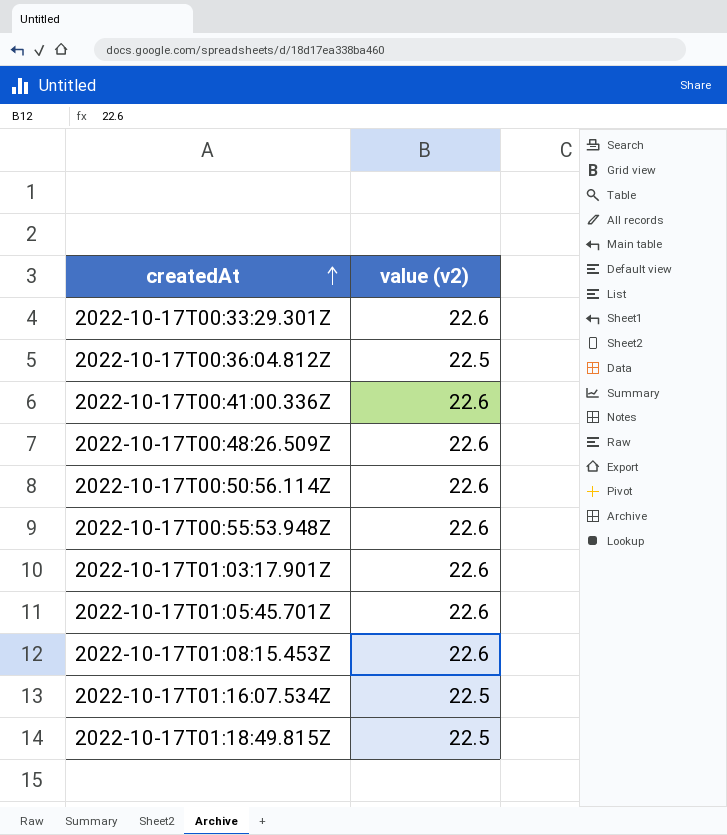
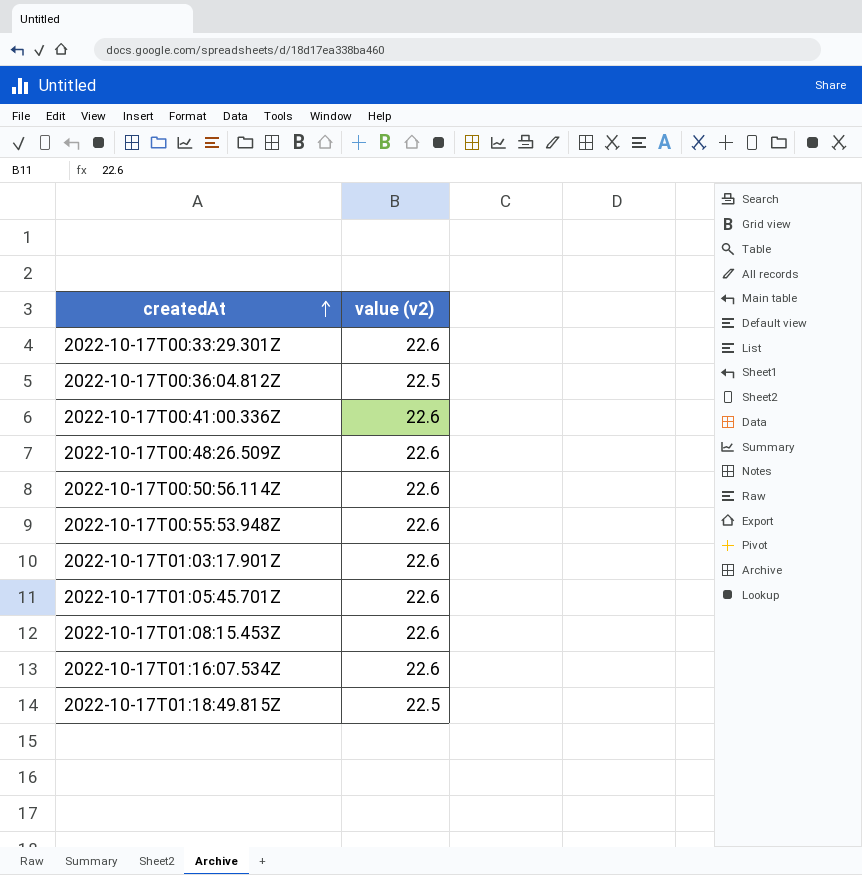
2022-10-17T01:16:07.534Z | value (v2): 22.5 -> 22.6

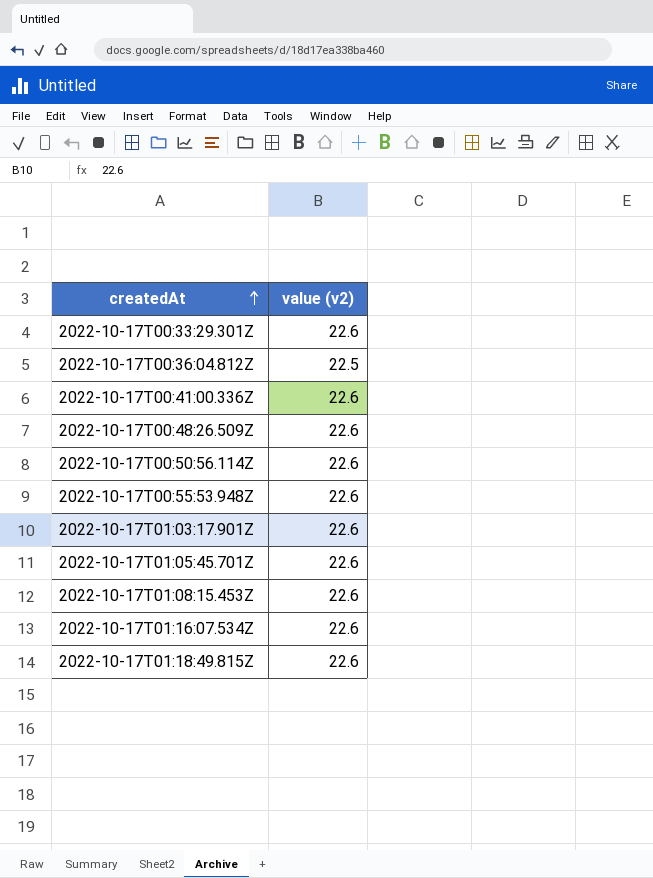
2022-10-17T01:18:49.815Z | value (v2): 22.5 -> 22.6

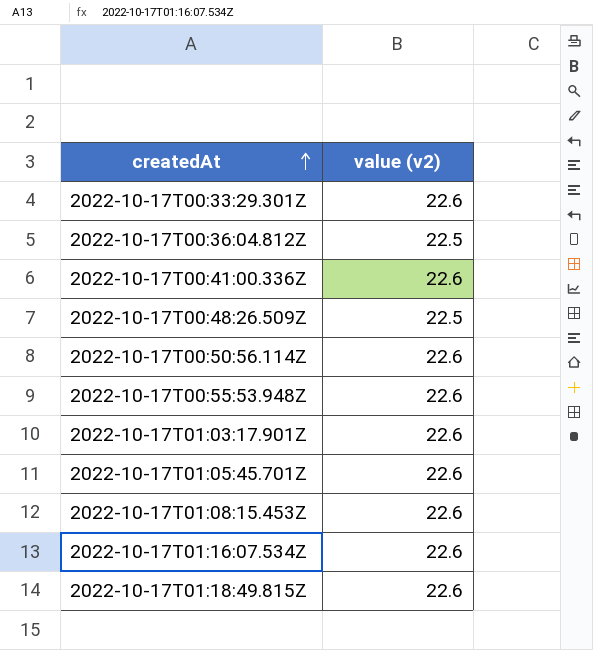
2022-10-17T00:48:26.509Z | value (v2): 22.6 -> 22.5

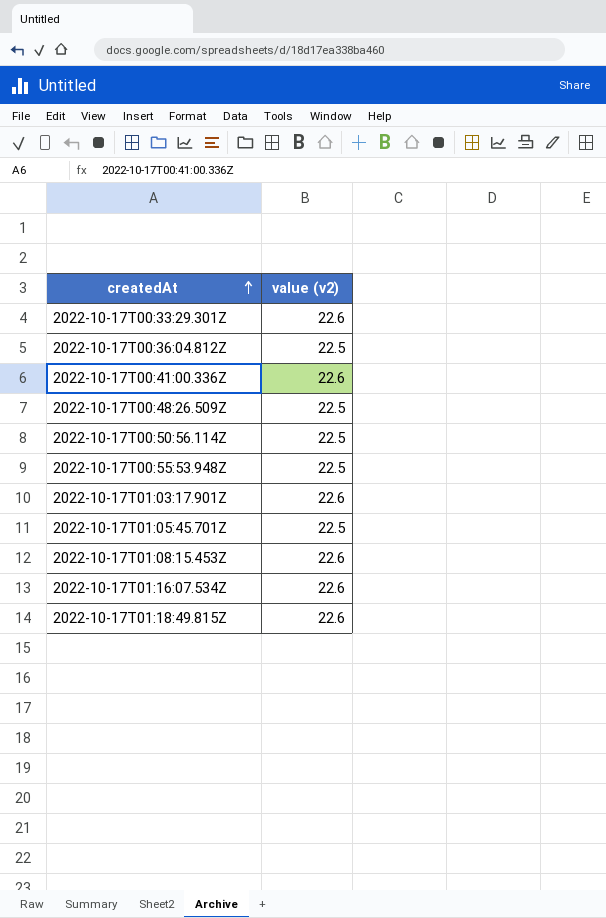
2022-10-17T00:50:56.114Z | value (v2): 22.6 -> 22.5
2022-10-17T00:55:53.948Z | value (v2): 22.6 -> 22.5
2022-10-17T01:05:45.701Z | value (v2): 22.6 -> 22.5

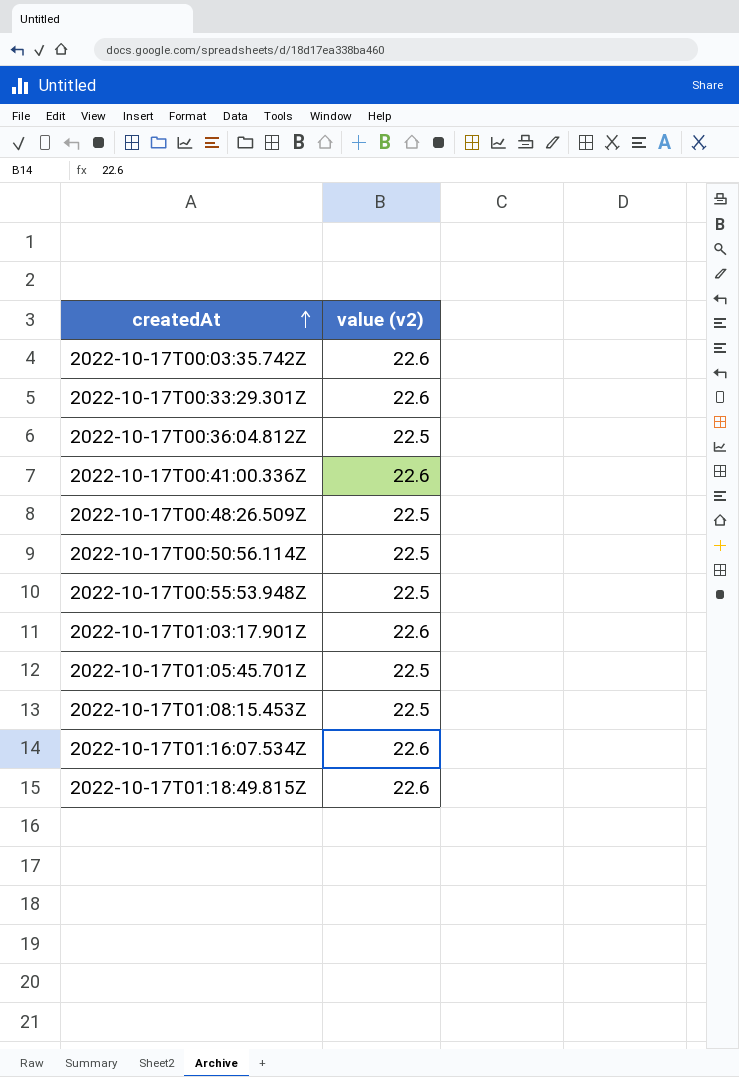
row 2022-10-17T00:03:35.742Z: none -> 22.6
2022-10-17T01:08:15.453Z | value (v2): 22.6 -> 22.5

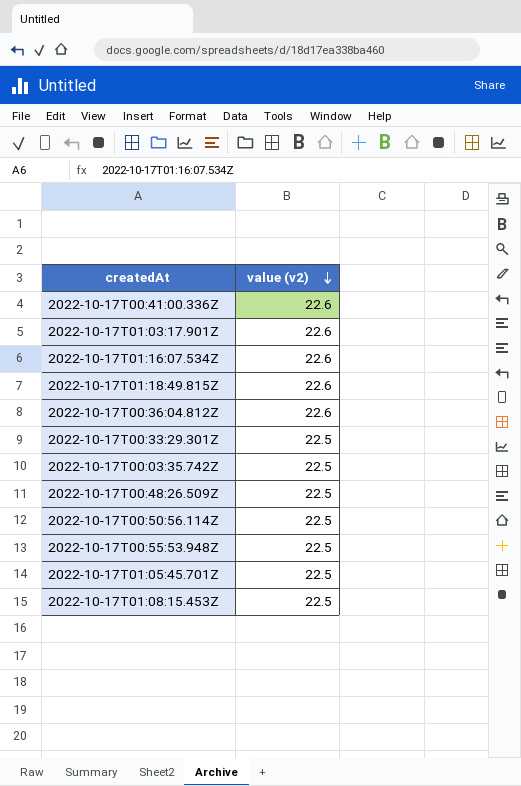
row order: createdAt ascending -> value (v2) descending
2022-10-17T00:36:04.812Z | value (v2): 22.5 -> 22.6
2022-10-17T00:33:29.301Z | value (v2): 22.6 -> 22.5
2022-10-17T00:03:35.742Z | value (v2): 22.6 -> 22.5

